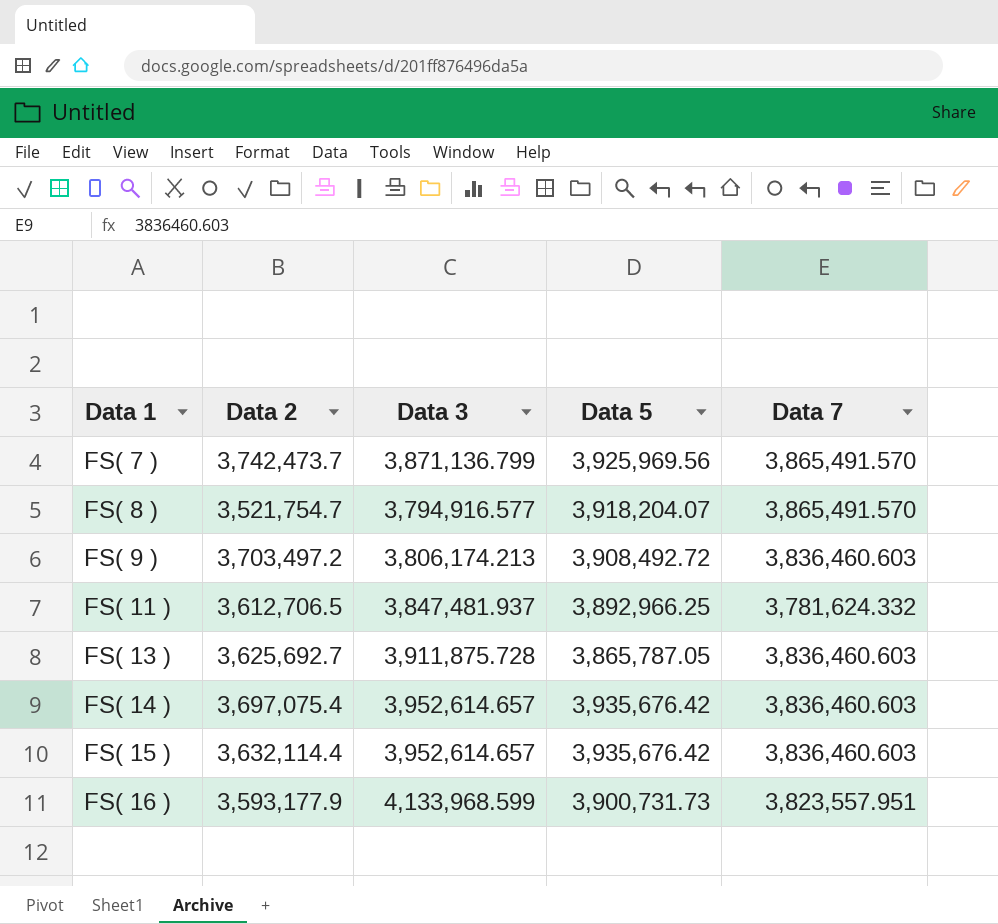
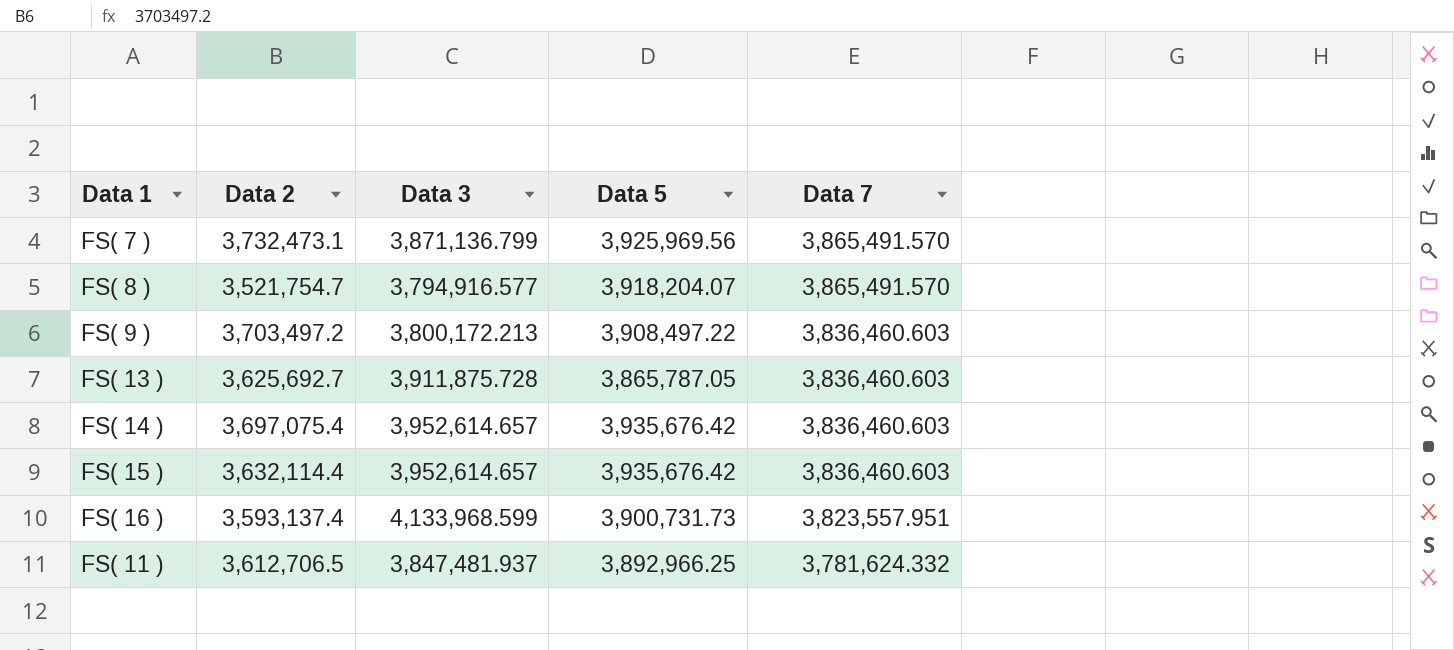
row order: Data 1 ascending -> Data 7 descending
FS( 7 ) | Data 2: 3,742,473.7 -> 3,732,473.1
FS( 9 ) | Data 3: 3,806,174.213 -> 3,800,172.213
FS( 9 ) | Data 5: 3,908,492.72 -> 3,908,497.22
FS( 16 ) | Data 2: 3,593,177.9 -> 3,593,137.4

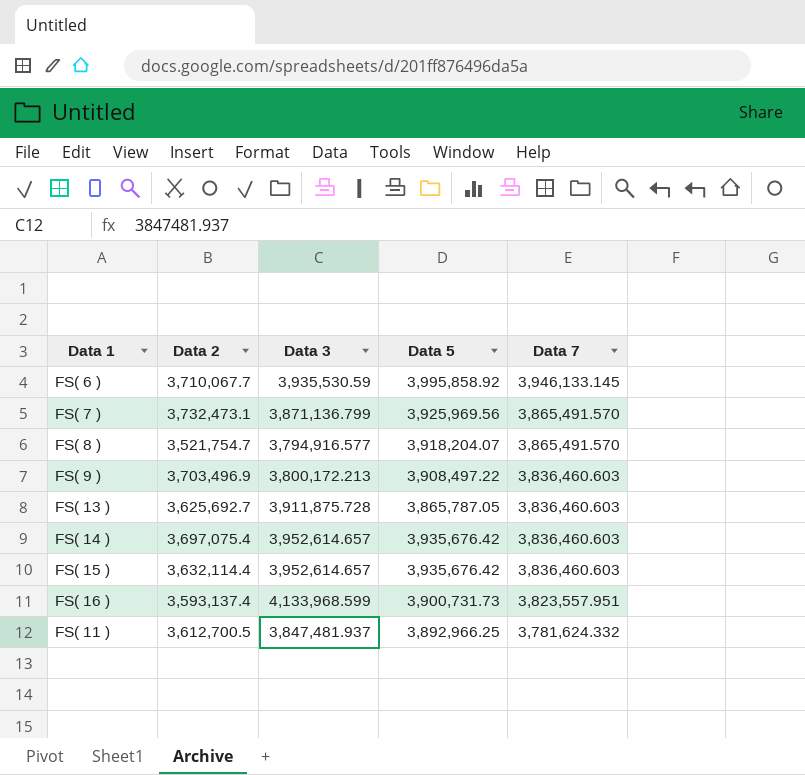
row FS( 6 ): none -> 3,710,067.7 | 3,935,530.59 | 3,995,858.92 | 3,946,133.145
FS( 9 ) | Data 2: 3,703,497.2 -> 3,703,496.9
FS( 11 ) | Data 2: 3,612,706.5 -> 3,612,700.5

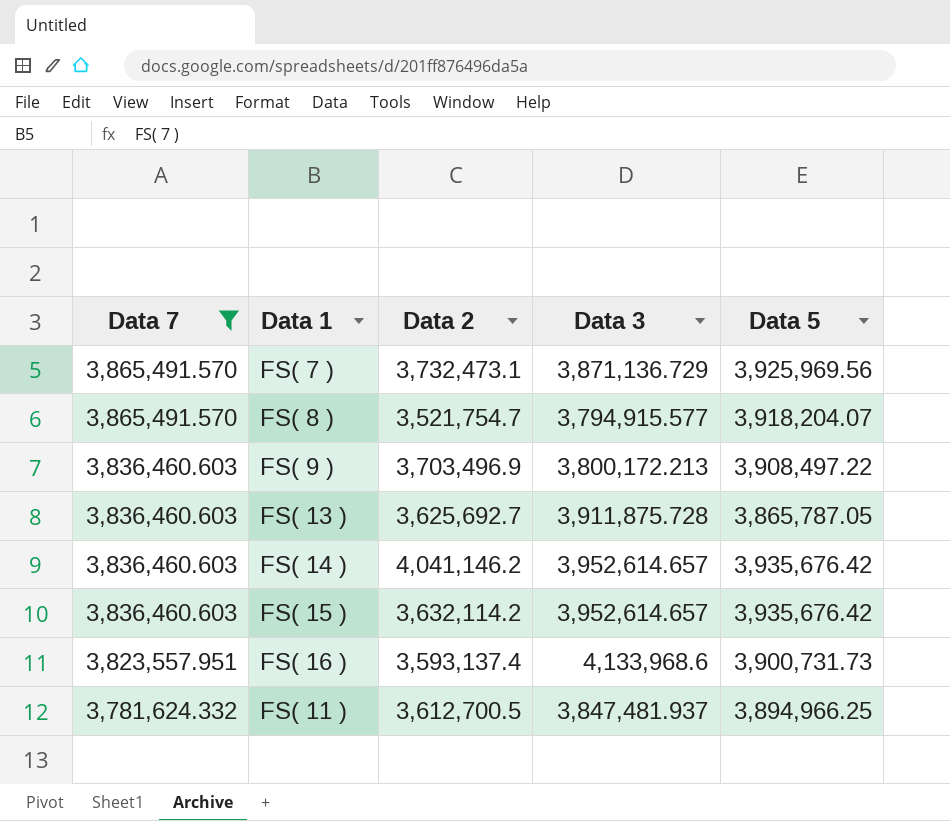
filter: none -> Data 7 != 3,946,133.145
column Data 7 | position: 5 -> 1
FS( 7 ) | Data 3: 3,871,136.799 -> 3,871,136.729
FS( 8 ) | Data 3: 3,794,916.577 -> 3,794,915.577
FS( 14 ) | Data 2: 3,697,075.4 -> 4,041,146.2
FS( 15 ) | Data 2: 3,632,114.4 -> 3,632,114.2
FS( 16 ) | Data 3: 4,133,968.599 -> 4,133,968.6
FS( 11 ) | Data 5: 3,892,966.25 -> 3,894,966.25

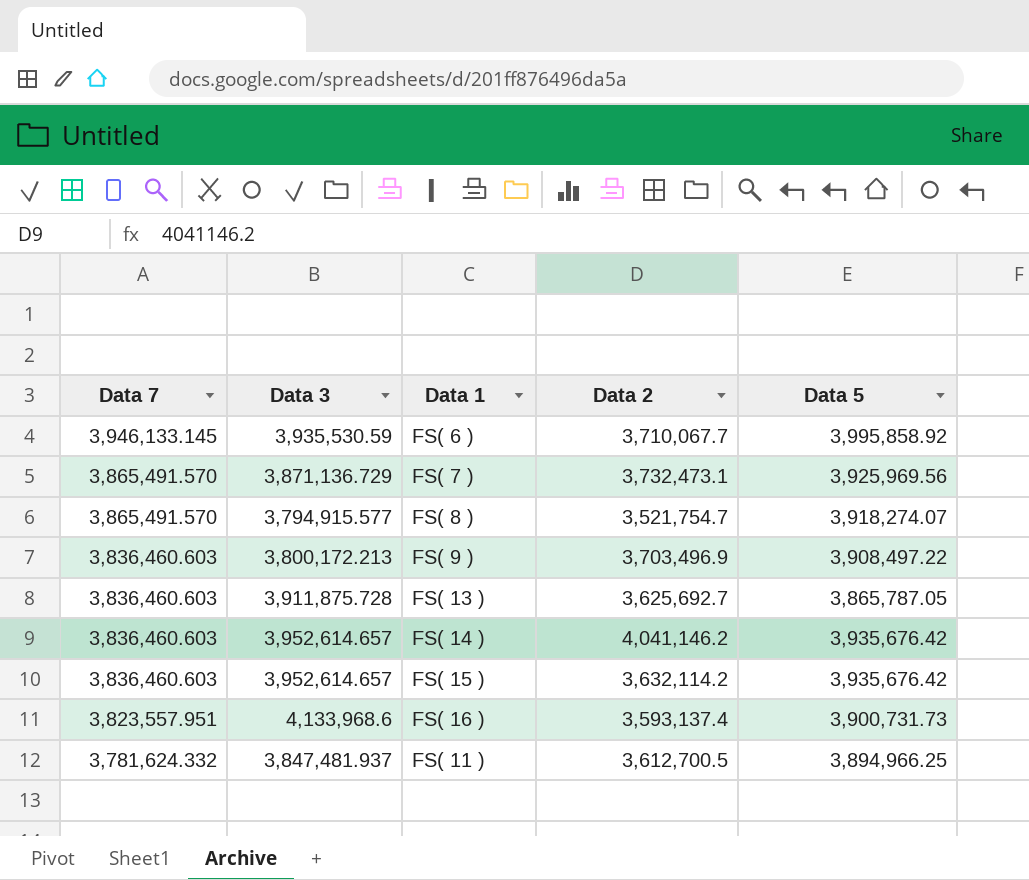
filter: Data 7 != 3,946,133.145 -> none
column Data 3 | position: 4 -> 2
FS( 8 ) | Data 5: 3,918,204.07 -> 3,918,274.07

